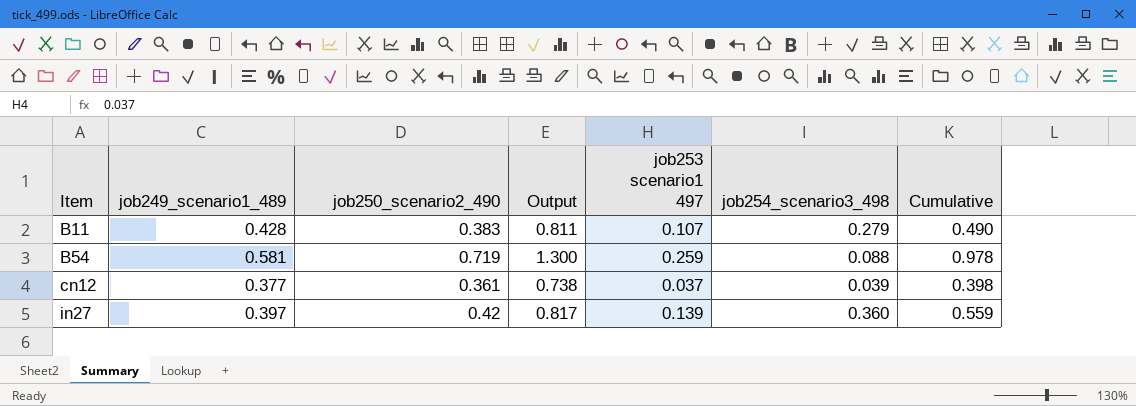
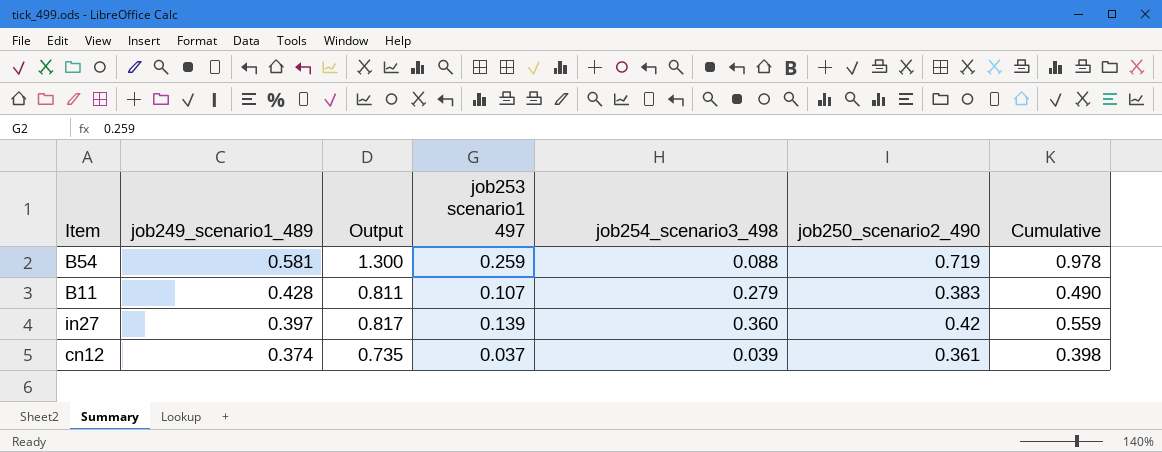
row order: Item ascending -> job249_scenario1_489 descending
column job250_scenario2_490 | position: 3 -> 6
cn12 | job249_scenario1_489: 0.377 -> 0.374
cn12 | Output: 0.738 -> 0.735

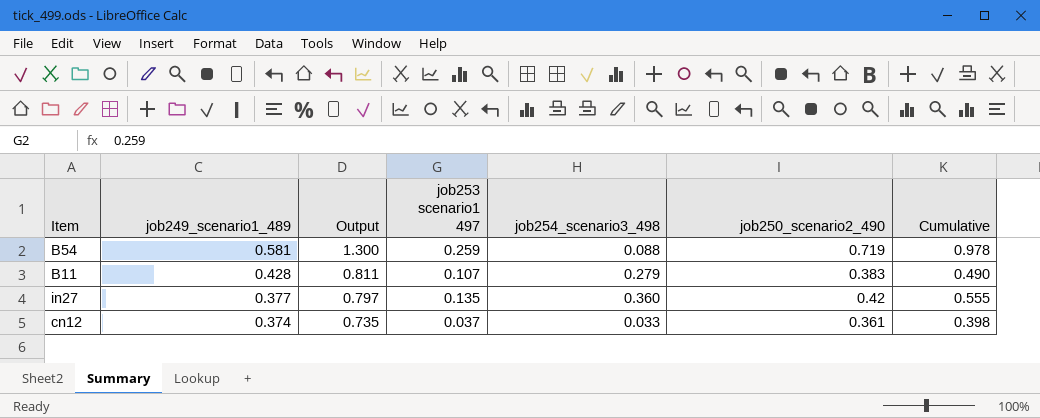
in27 | job249_scenario1_489: 0.397 -> 0.377
in27 | Output: 0.817 -> 0.797
in27 | job253 scenario1 497: 0.139 -> 0.135
in27 | Cumulative: 0.559 -> 0.555
cn12 | job254_scenario3_498: 0.039 -> 0.033

